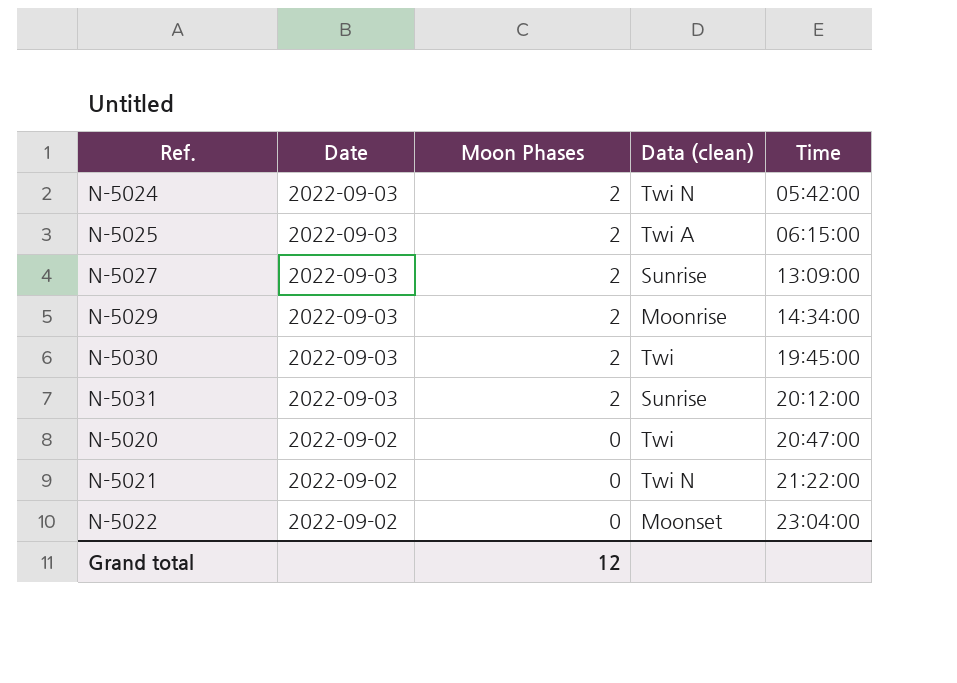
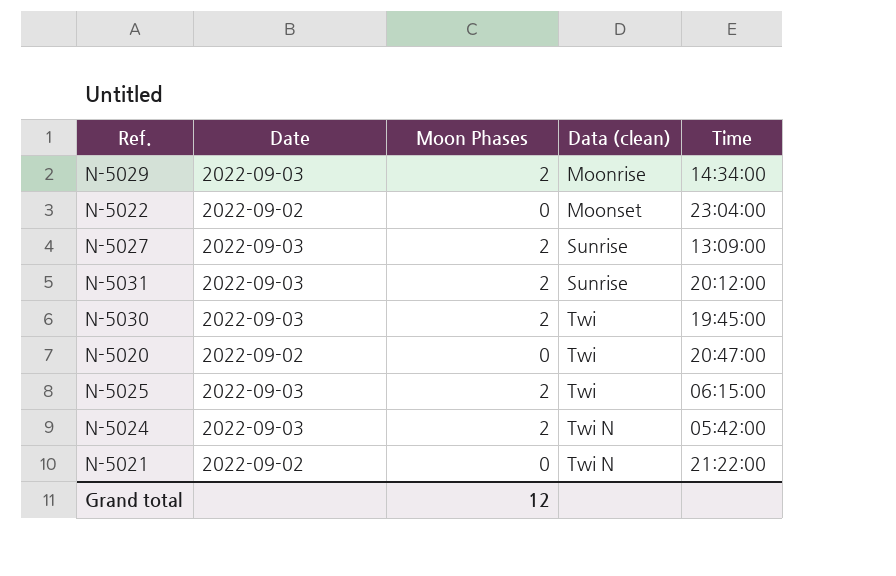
row order: Date descending -> Data (clean) ascending
N-5025 | Data (clean): Twi A -> Twi

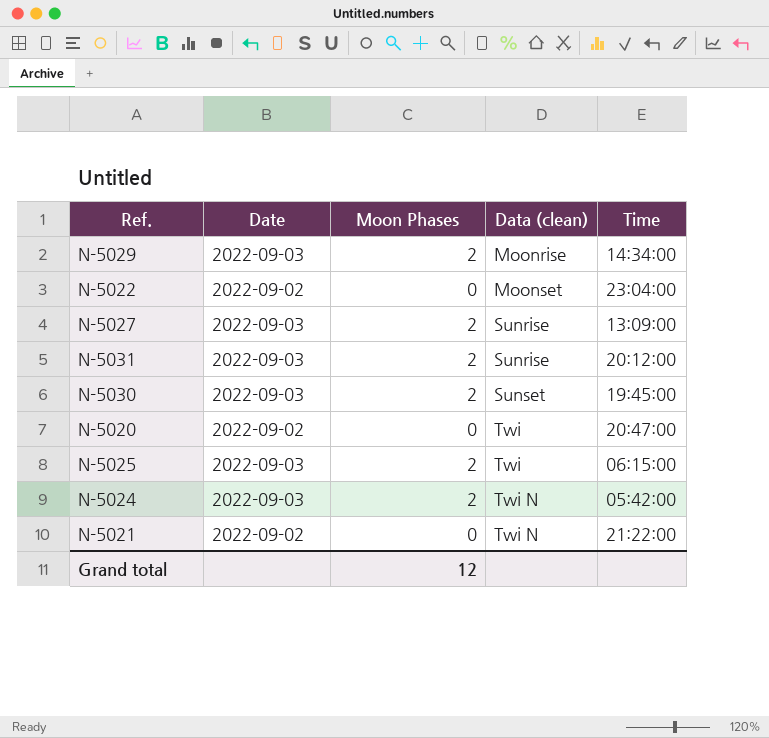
N-5030 | Data (clean): Twi -> Sunset

